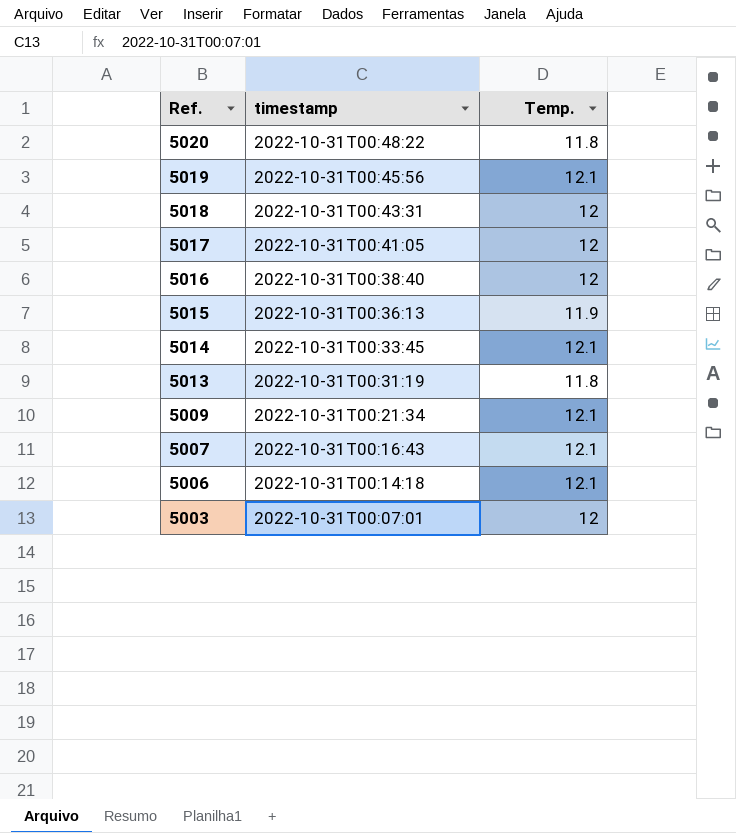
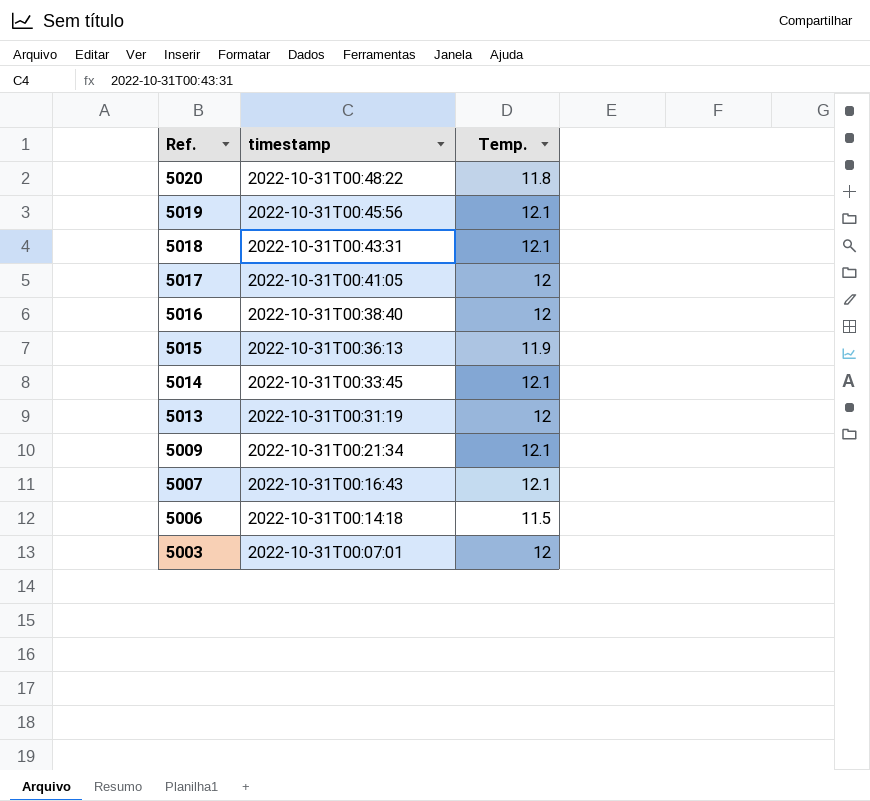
5018 | Temp.: 12 -> 12.1
5013 | Temp.: 11.8 -> 12
5006 | Temp.: 12.1 -> 11.5

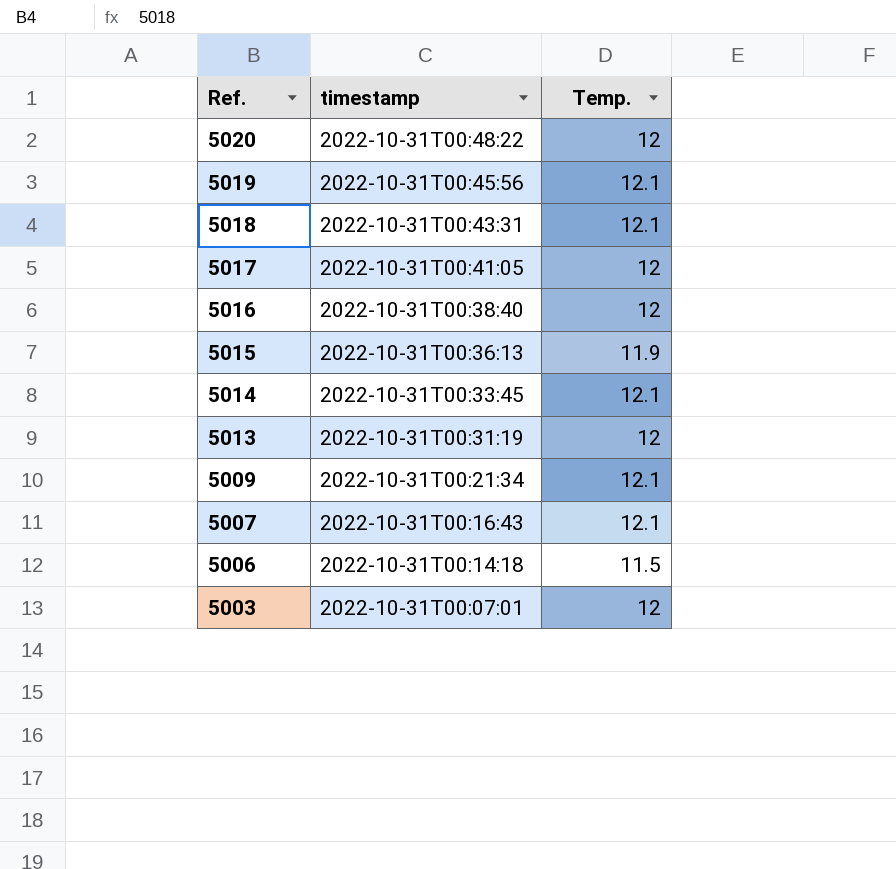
5020 | Temp.: 11.8 -> 12

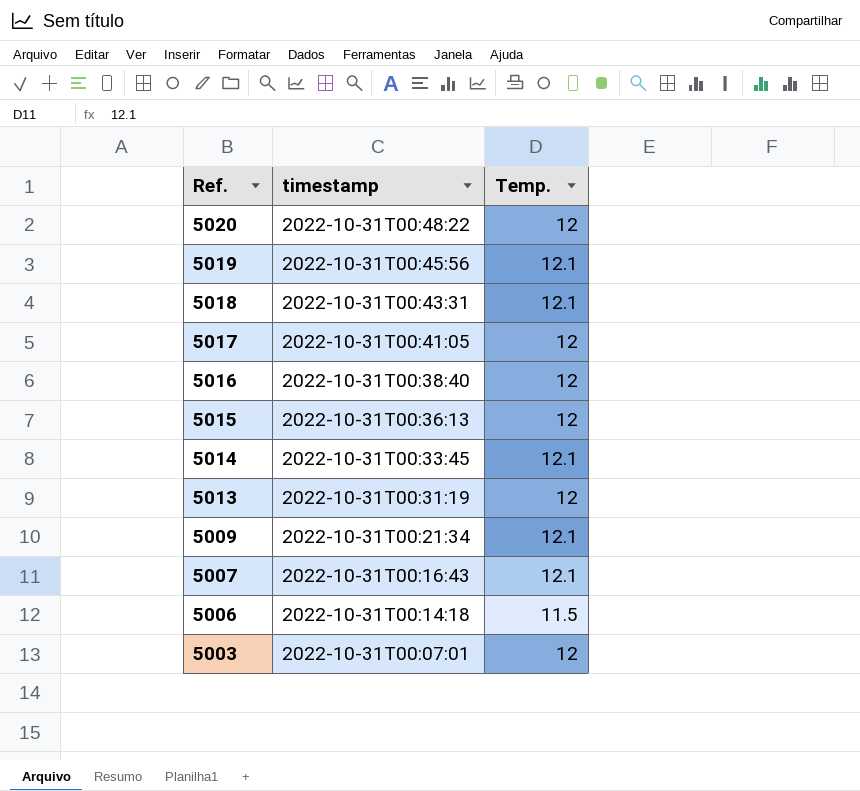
5015 | Temp.: 11.9 -> 12

